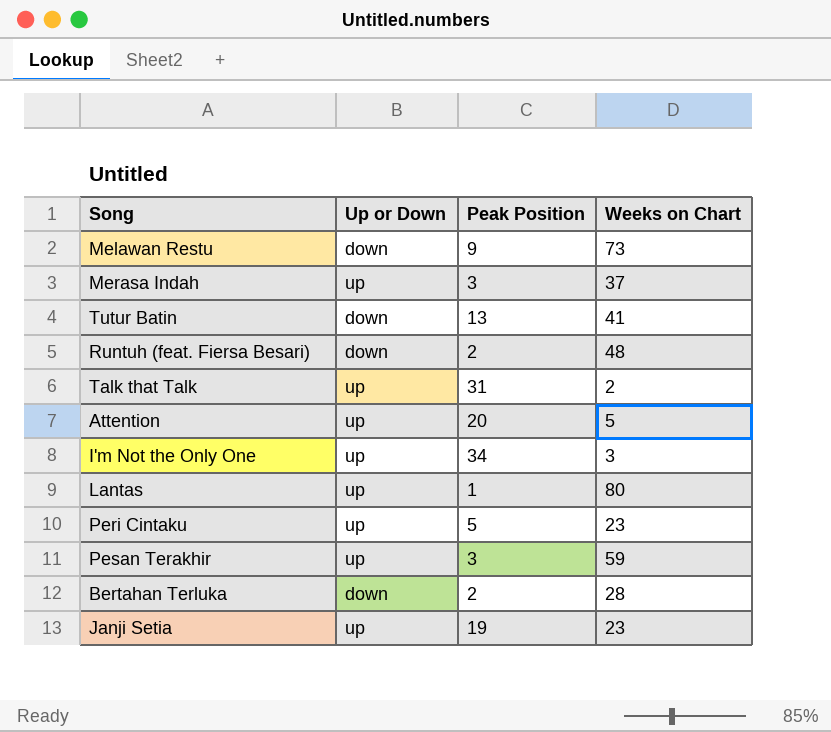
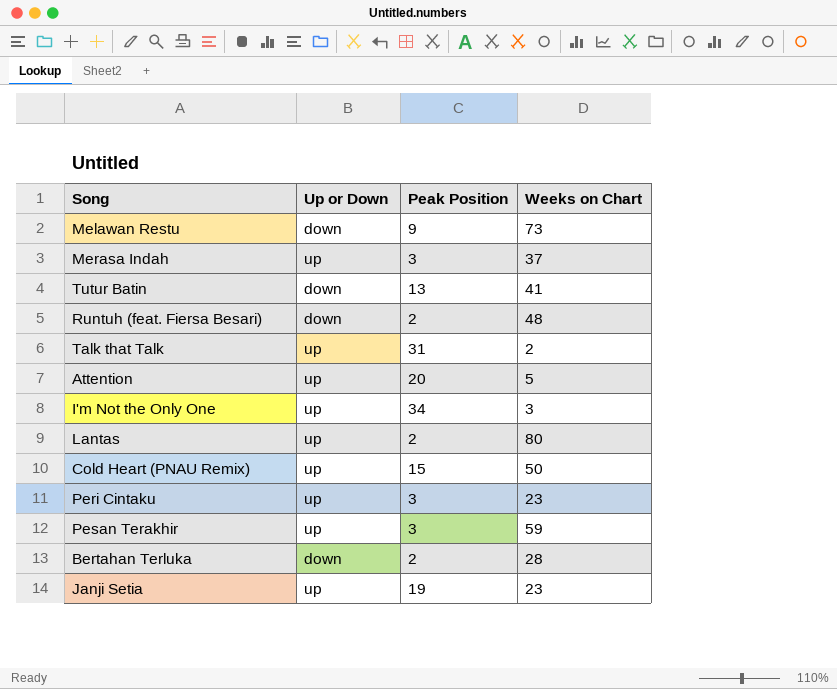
Lantas | Peak Position: 1 -> 2
row Cold Heart (PNAU Remix): none -> up | 15 | 50
Peri Cintaku | Peak Position: 5 -> 3

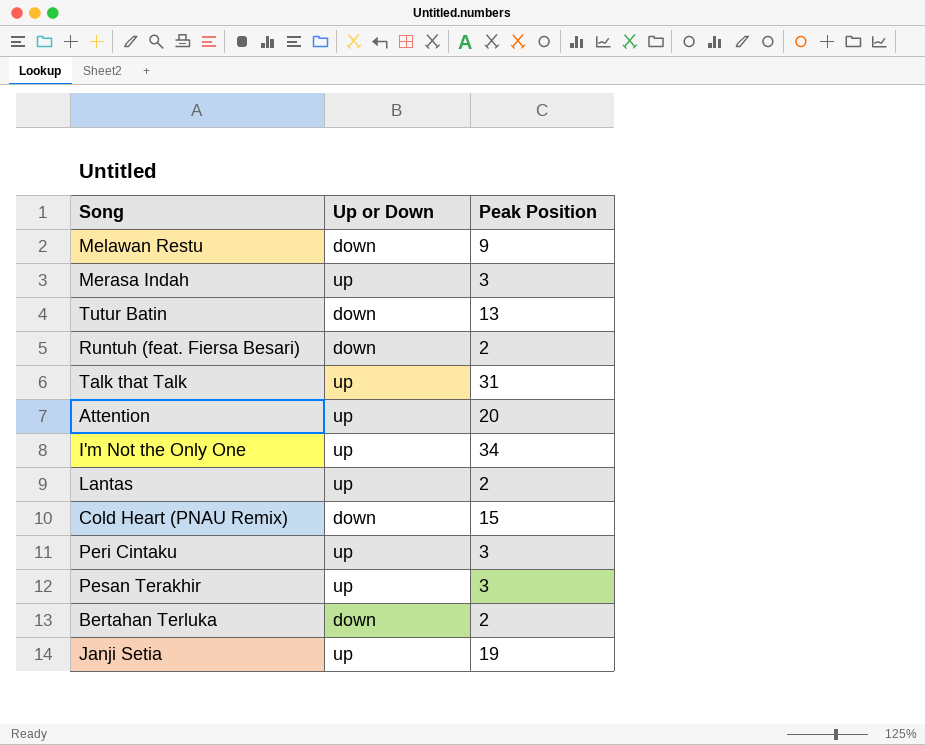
column Weeks on Chart | position: 4 -> none
Cold Heart (PNAU Remix) | Up or Down: up -> down

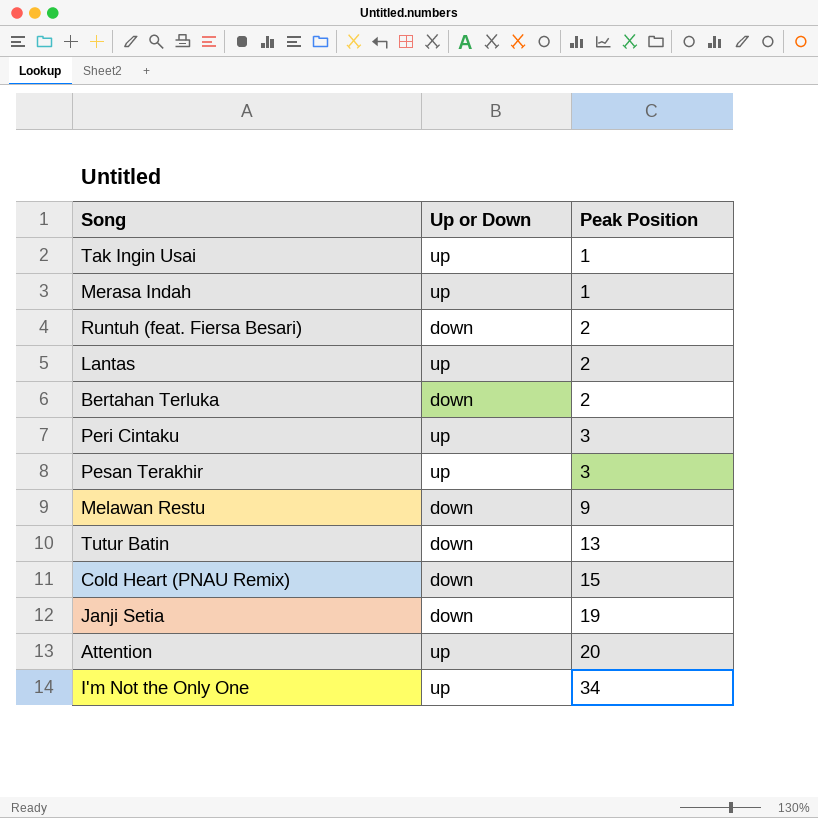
row order: none -> Peak Position ascending
row Talk that Talk: up | 31 -> none
row Tak Ingin Usai: none -> up | 1
Merasa Indah | Peak Position: 3 -> 1
Janji Setia | Up or Down: up -> down

